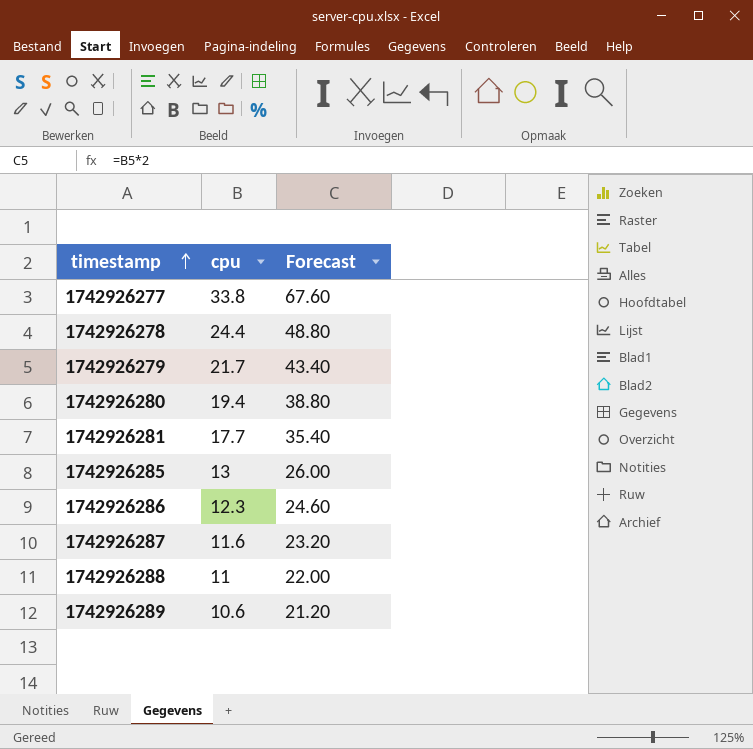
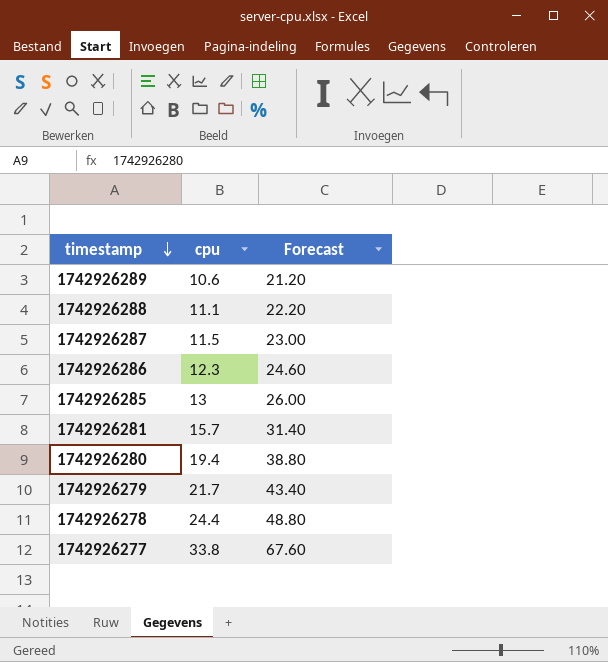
row order: timestamp ascending -> timestamp descending
1742926288 | cpu: 11 -> 11.1
1742926288 | Forecast: 22.00 -> 22.20
1742926287 | cpu: 11.6 -> 11.5
1742926287 | Forecast: 23.20 -> 23.00
1742926281 | cpu: 17.7 -> 15.7
1742926281 | Forecast: 35.40 -> 31.40

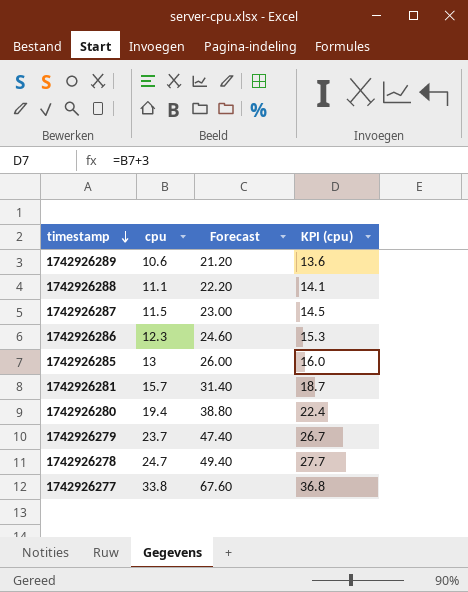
column KPI (cpu) | formula: none -> [cpu] + 3
1742926279 | cpu: 21.7 -> 23.7
1742926279 | Forecast: 43.40 -> 47.40
1742926278 | cpu: 24.4 -> 24.7
1742926278 | Forecast: 48.80 -> 49.40

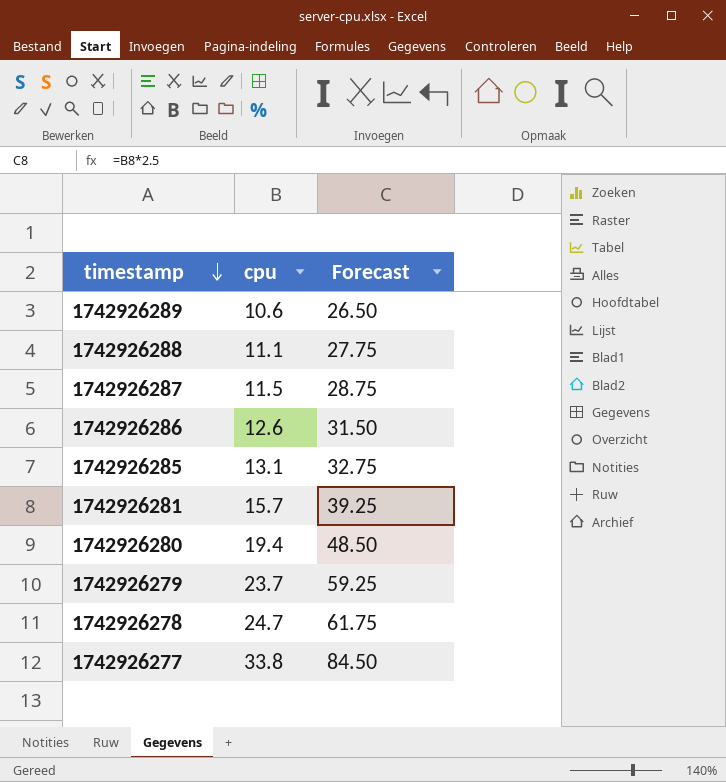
column KPI (cpu) | formula: [cpu] + 3 -> none
column Forecast | formula: [cpu] * 2 -> [cpu] * 2.5
1742926286 | cpu: 12.3 -> 12.6
1742926285 | cpu: 13 -> 13.1

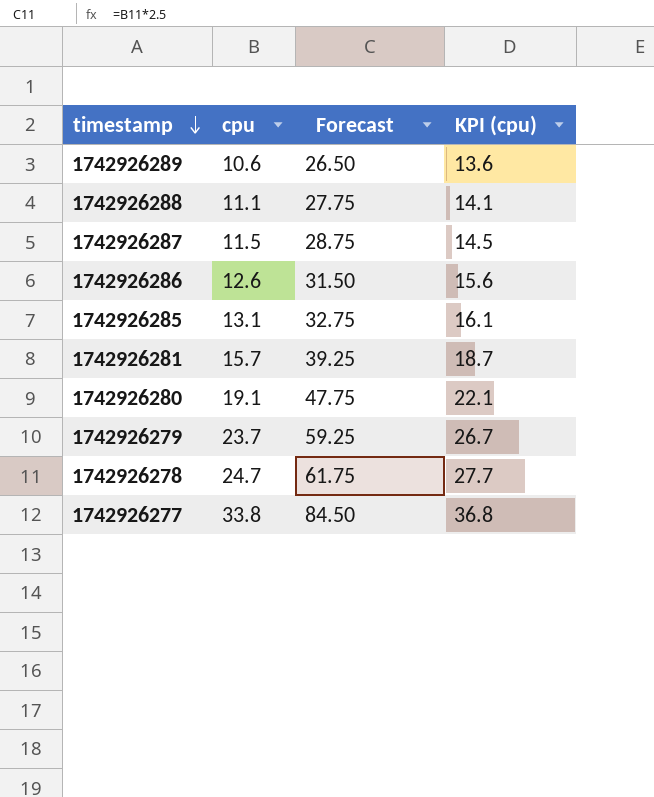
column KPI (cpu) | formula: none -> [cpu] + 3
1742926280 | cpu: 19.4 -> 19.1
1742926280 | Forecast: 48.50 -> 47.75

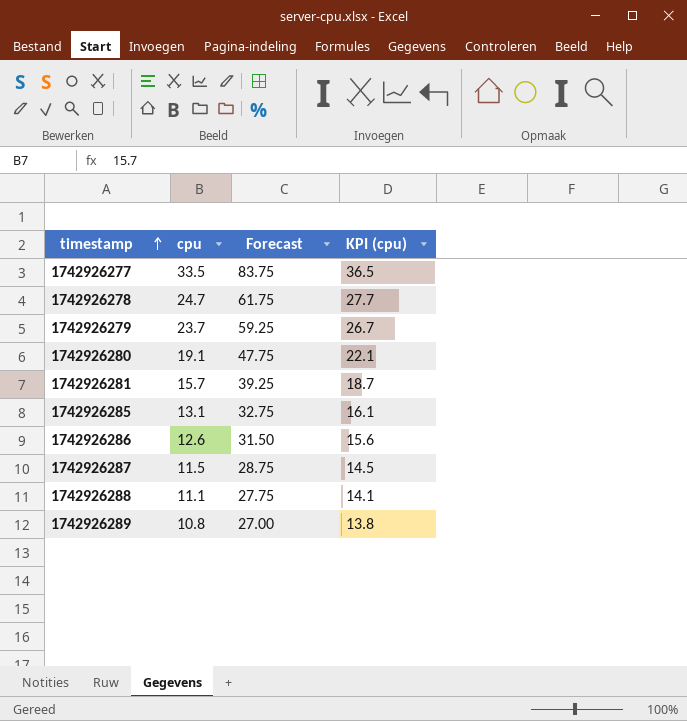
row order: timestamp descending -> timestamp ascending
1742926277 | cpu: 33.8 -> 33.5
1742926277 | Forecast: 84.50 -> 83.75
1742926277 | KPI (cpu): 36.8 -> 36.5
1742926289 | cpu: 10.6 -> 10.8
1742926289 | Forecast: 26.50 -> 27.00
1742926289 | KPI (cpu): 13.6 -> 13.8

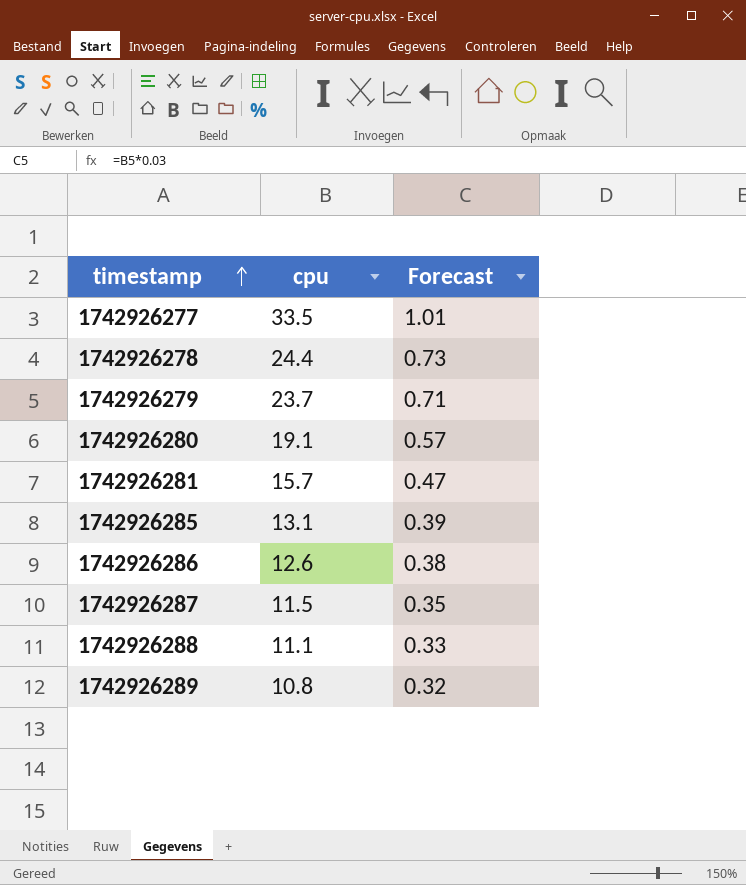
column KPI (cpu) | formula: [cpu] + 3 -> none
column Forecast | formula: [cpu] * 2.5 -> [cpu] * 0.03
1742926278 | cpu: 24.7 -> 24.4

